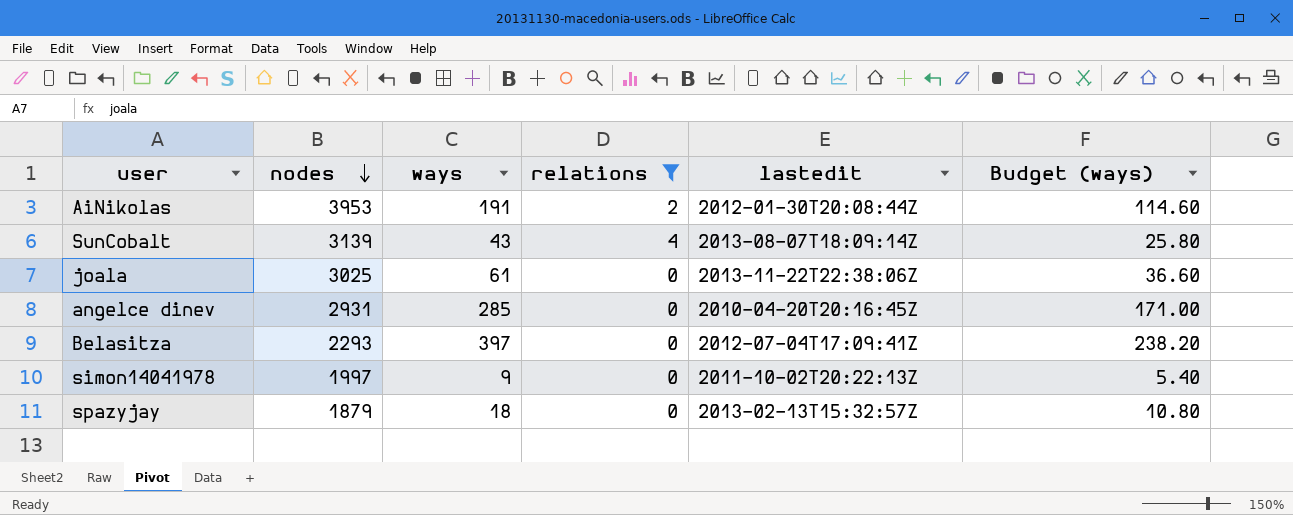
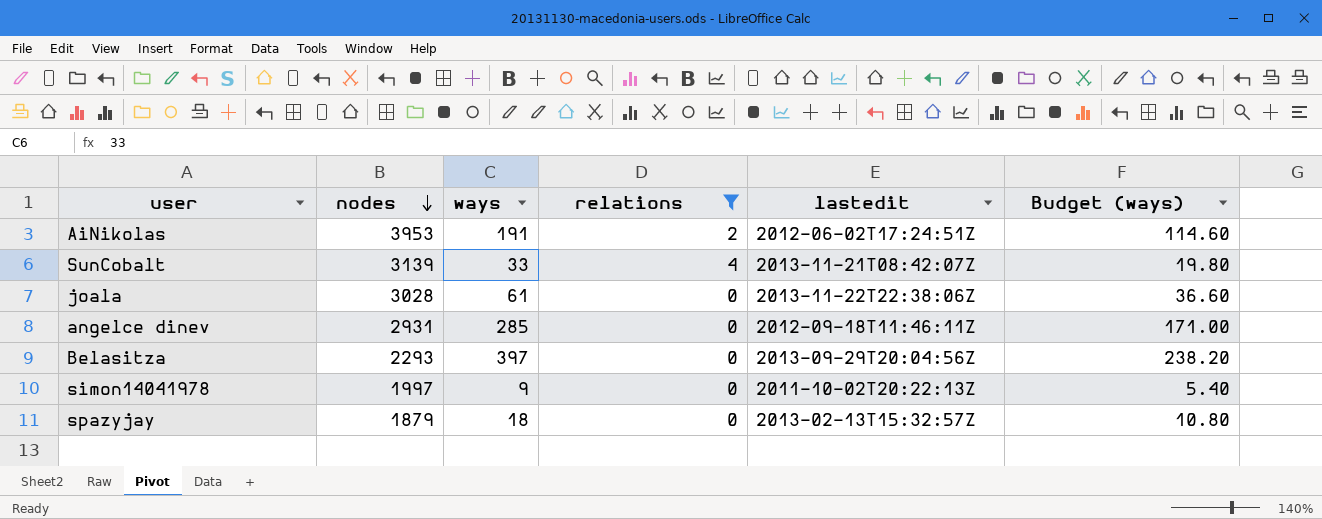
AiNikolas | lastedit: 2012-01-30T20:08:44Z -> 2012-06-02T17:24:51Z
SunCobalt | ways: 43 -> 33
SunCobalt | lastedit: 2013-08-07T18:09:14Z -> 2013-11-21T08:42:07Z
SunCobalt | Budget (ways): 25.80 -> 19.80
joala | nodes: 3025 -> 3028
angelce dinev | lastedit: 2010-04-20T20:16:45Z -> 2012-09-18T11:46:11Z
Belasitza | lastedit: 2012-07-04T17:09:41Z -> 2013-09-29T20:04:56Z

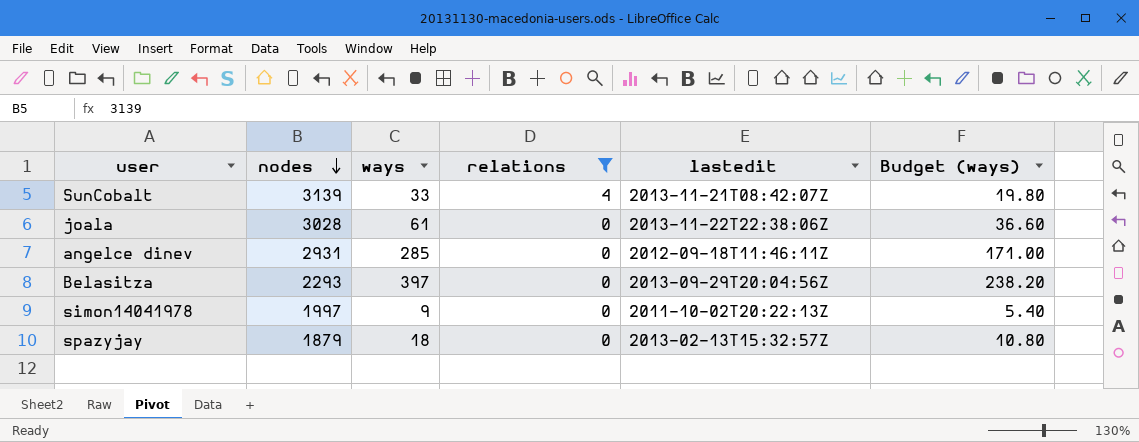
row AiNikolas: 3953 | 191 | 2 | 2012-06-02T17:24:51Z | 114.60 -> none

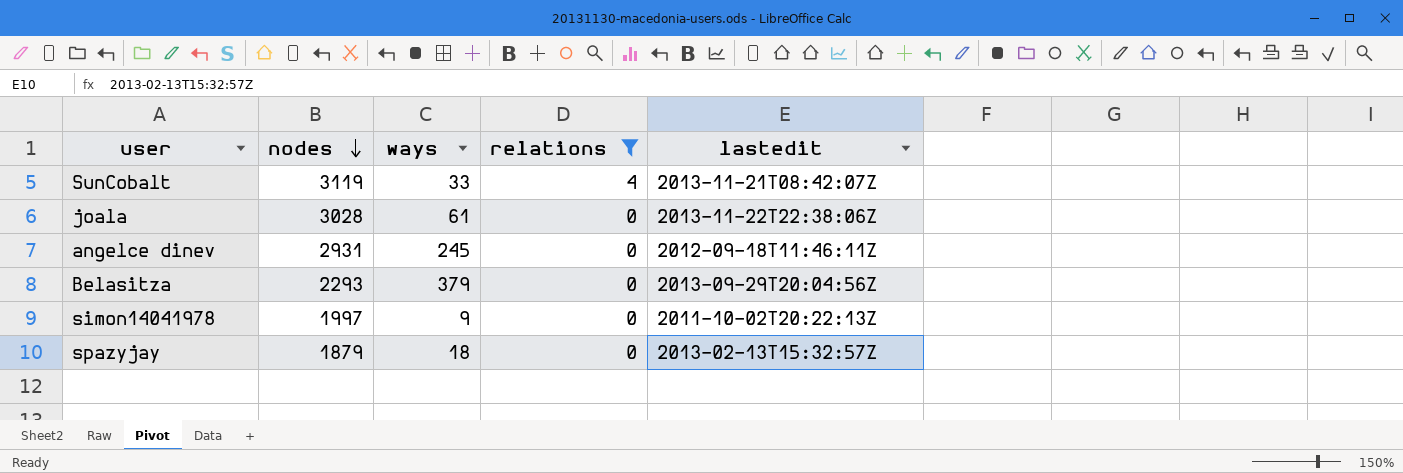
column Budget (ways) | formula: [ways] * 0.6 -> none
SunCobalt | nodes: 3139 -> 3119
angelce dinev | ways: 285 -> 245
Belasitza | ways: 397 -> 379

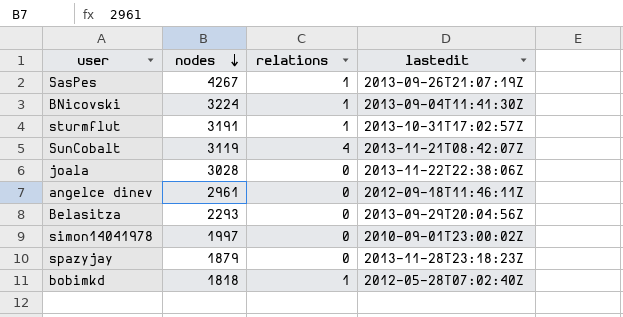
filter: relations != 1 -> none
column ways | position: 3 -> none
angelce dinev | nodes: 2931 -> 2961
simon14041978 | lastedit: 2011-10-02T20:22:13Z -> 2010-09-01T23:00:02Z
spazyjay | lastedit: 2013-02-13T15:32:57Z -> 2013-11-28T23:18:23Z

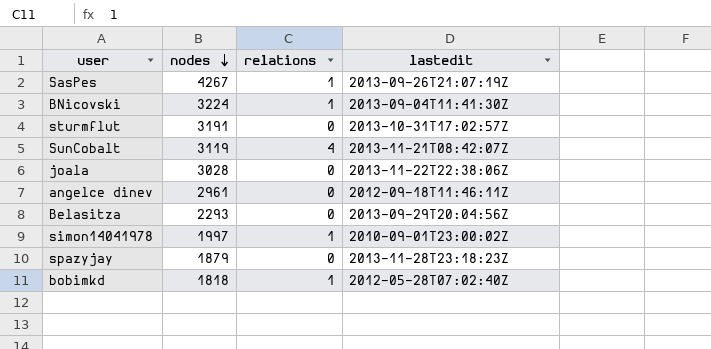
sturmflut | relations: 1 -> 0
simon14041978 | relations: 0 -> 1

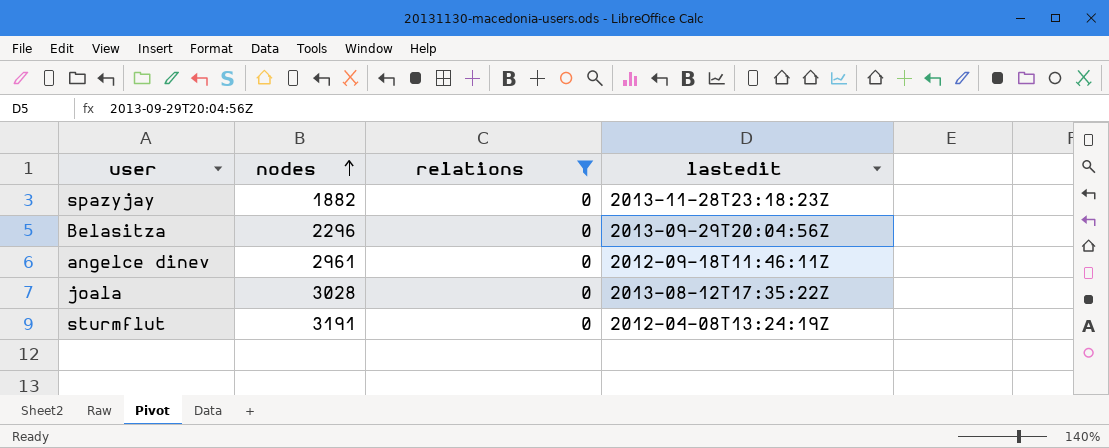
filter: none -> relations = 0
row order: nodes descending -> nodes ascending
spazyjay | nodes: 1879 -> 1882
Belasitza | nodes: 2293 -> 2296
joala | lastedit: 2013-11-22T22:38:06Z -> 2013-08-12T17:35:22Z
sturmflut | lastedit: 2013-10-31T17:02:57Z -> 2012-04-08T13:24:19Z

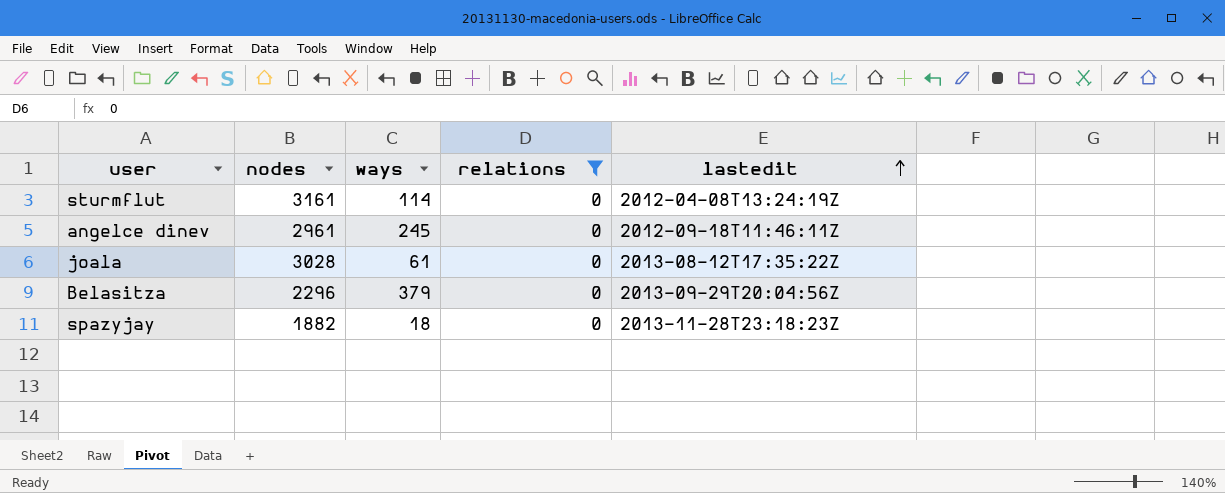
row order: nodes ascending -> lastedit ascending
column ways | position: none -> 3
sturmflut | nodes: 3191 -> 3161

